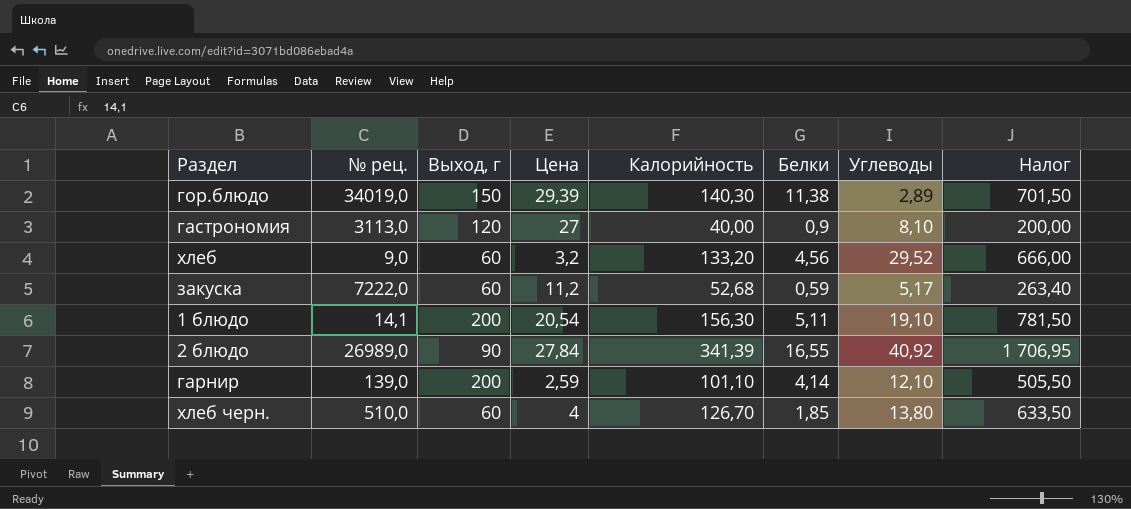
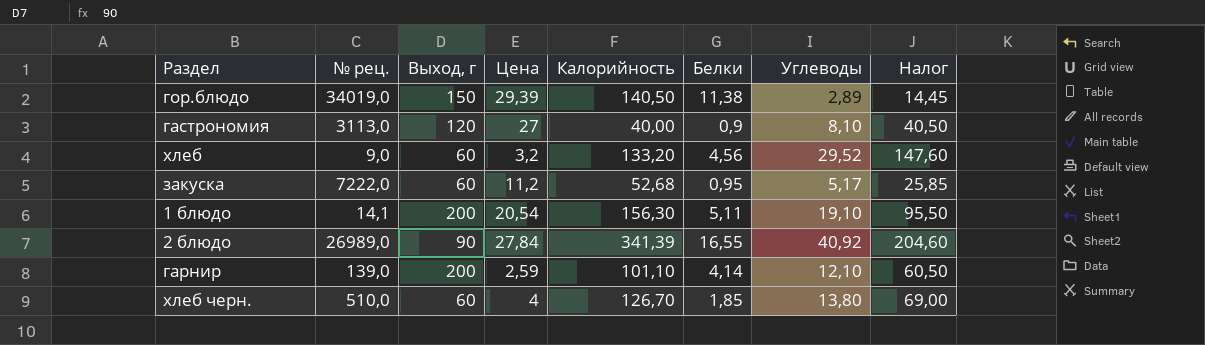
column Налог | formula: [Калорийность] * 5 -> [Углеводы] * 5
гор.блюдо | Калорийность: 140,30 -> 140,50
закуска | Белки: 0,59 -> 0,95

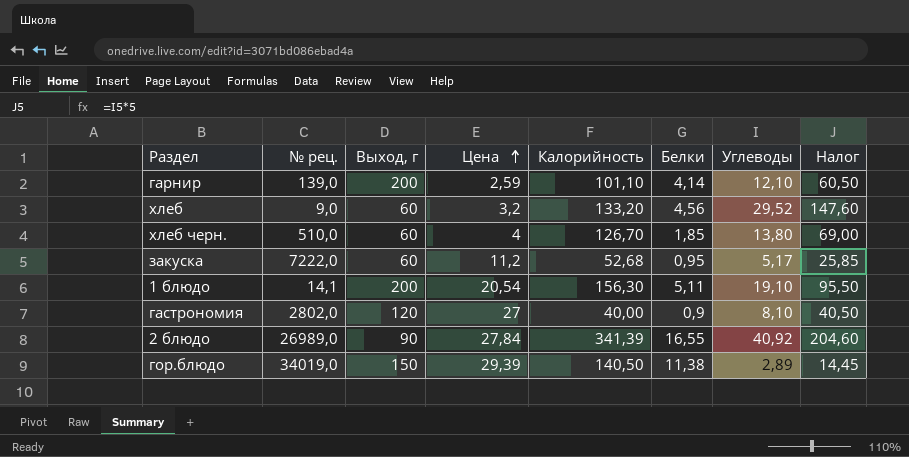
row order: none -> Цена ascending
гастрономия | № рец.: 3113,0 -> 2802,0

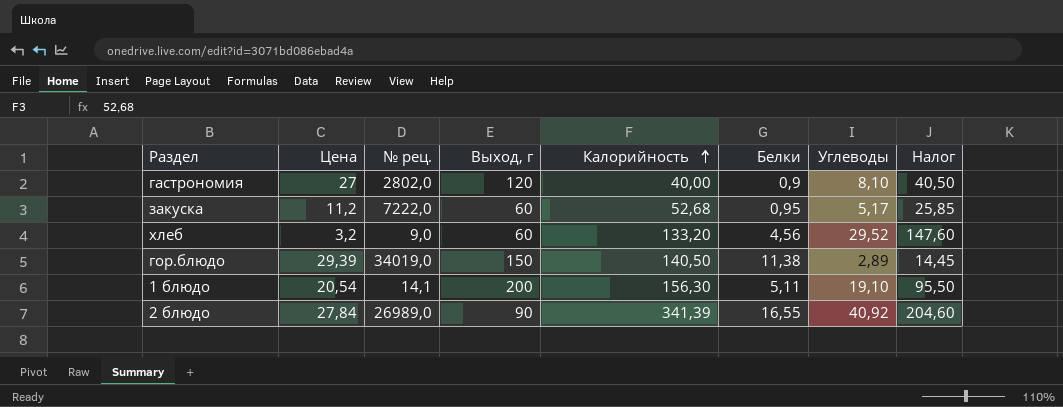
row order: Цена ascending -> Калорийность ascending
column Цена | position: 4 -> 2
row гарнир: 139,0 | 200 | 2,59 | 101,10 | 4,14 | 12,10 | 60,50 -> none
row хлеб черн.: 510,0 | 60 | 4 | 126,70 | 1,85 | 13,80 | 69,00 -> none

